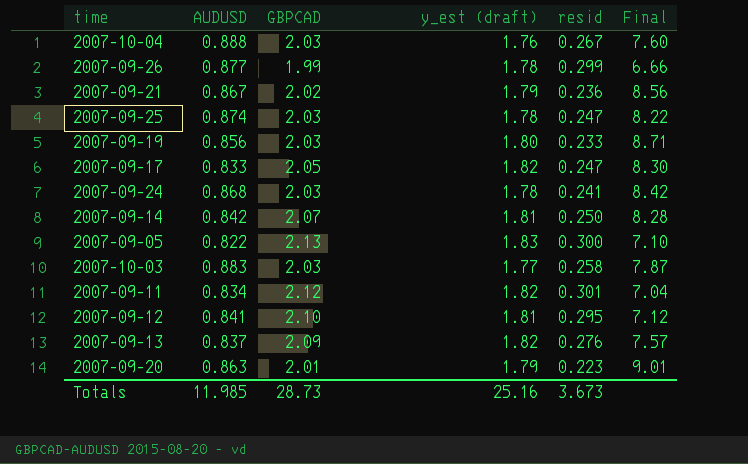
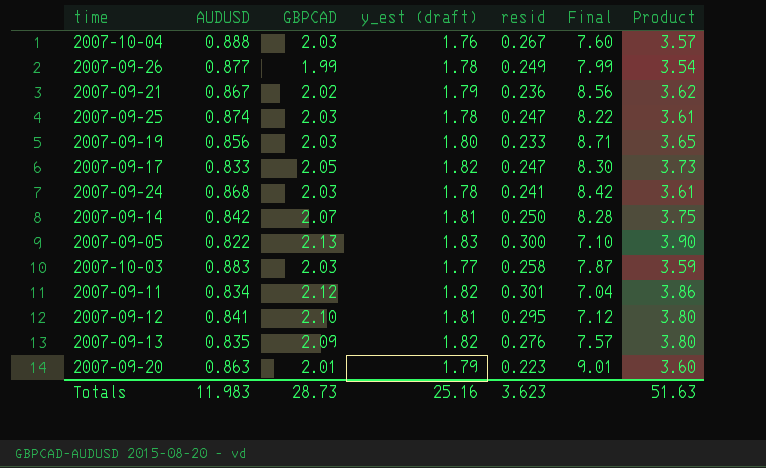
column Product | formula: none -> [GBPCAD] * [y_est (draft)]
2007-09-26 | resid: 0.299 -> 0.249
2007-09-26 | Final: 6.66 -> 7.99
2007-09-13 | AUDUSD: 0.837 -> 0.835
Totals | AUDUSD: 11.985 -> 11.983
Totals | resid: 3.673 -> 3.623

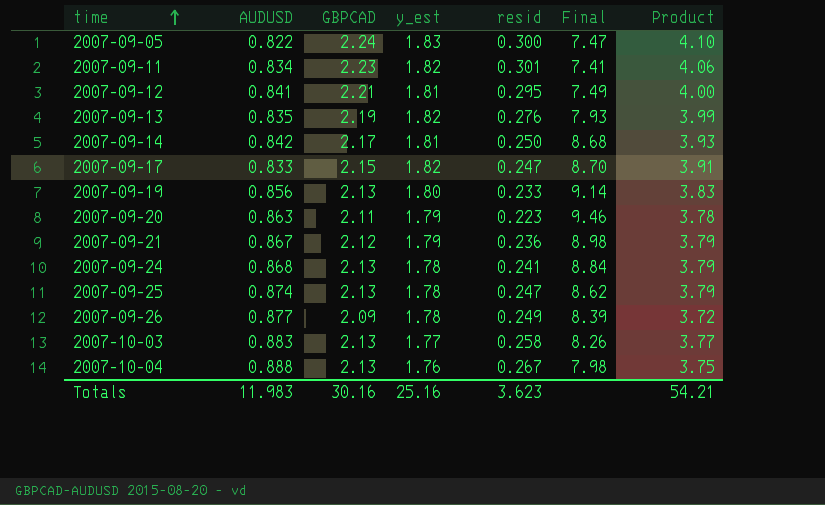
row order: none -> time ascending
column name: y_est (draft) -> y_est
2007-09-05 | GBPCAD: 2.13 -> 2.24
2007-09-05 | Final: 7.10 -> 7.47
2007-09-05 | Product: 3.90 -> 4.10
2007-09-11 | GBPCAD: 2.12 -> 2.23
2007-09-11 | Final: 7.04 -> 7.41
2007-09-11 | Product: 3.86 -> 4.06
2007-09-12 | GBPCAD: 2.10 -> 2.21
2007-09-12 | Final: 7.12 -> 7.49
2007-09-12 | Product: 3.80 -> 4.00
2007-09-13 | GBPCAD: 2.09 -> 2.19
2007-09-13 | Final: 7.57 -> 7.93
2007-09-13 | Product: 3.80 -> 3.99
2007-09-14 | GBPCAD: 2.07 -> 2.17
2007-09-14 | Final: 8.28 -> 8.68
2007-09-14 | Product: 3.75 -> 3.93
2007-09-17 | GBPCAD: 2.05 -> 2.15
2007-09-17 | Final: 8.30 -> 8.70
2007-09-17 | Product: 3.73 -> 3.91
2007-09-19 | GBPCAD: 2.03 -> 2.13
2007-09-19 | Final: 8.71 -> 9.14
2007-09-19 | Product: 3.65 -> 3.83
2007-09-20 | GBPCAD: 2.01 -> 2.11
2007-09-20 | Final: 9.01 -> 9.46
2007-09-20 | Product: 3.60 -> 3.78
2007-09-21 | GBPCAD: 2.02 -> 2.12
2007-09-21 | Final: 8.56 -> 8.98
2007-09-21 | Product: 3.62 -> 3.79
2007-09-24 | GBPCAD: 2.03 -> 2.13
2007-09-24 | Final: 8.42 -> 8.84
2007-09-24 | Product: 3.61 -> 3.79
2007-09-25 | GBPCAD: 2.03 -> 2.13
2007-09-25 | Final: 8.22 -> 8.62
2007-09-25 | Product: 3.61 -> 3.79
2007-09-26 | GBPCAD: 1.99 -> 2.09
2007-09-26 | Final: 7.99 -> 8.39
2007-09-26 | Product: 3.54 -> 3.72
2007-10-03 | GBPCAD: 2.03 -> 2.13
2007-10-03 | Final: 7.87 -> 8.26
2007-10-03 | Product: 3.59 -> 3.77
2007-10-04 | GBPCAD: 2.03 -> 2.13
2007-10-04 | Final: 7.60 -> 7.98
2007-10-04 | Product: 3.57 -> 3.75
Totals | GBPCAD: 28.73 -> 30.16
Totals | Product: 51.63 -> 54.21

